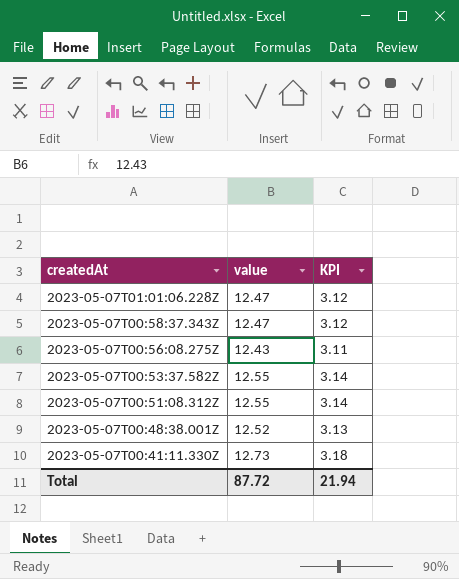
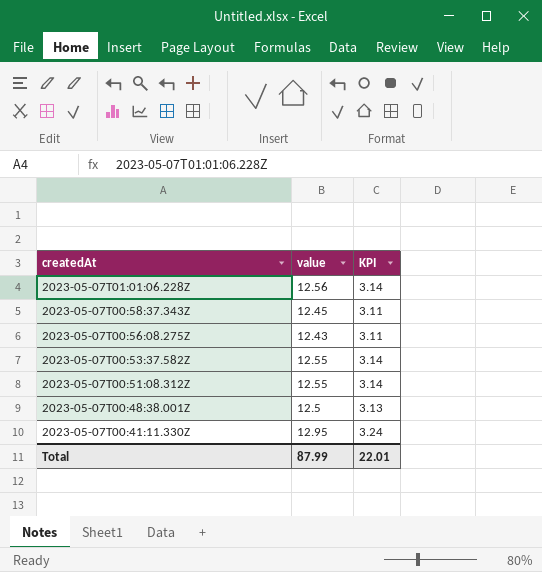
2023-05-07T01:01:06.228Z | value: 12.47 -> 12.56
2023-05-07T01:01:06.228Z | KPI: 3.12 -> 3.14
2023-05-07T00:58:37.343Z | value: 12.47 -> 12.45
2023-05-07T00:58:37.343Z | KPI: 3.12 -> 3.11
2023-05-07T00:48:38.001Z | value: 12.52 -> 12.5
2023-05-07T00:41:11.330Z | value: 12.73 -> 12.95
2023-05-07T00:41:11.330Z | KPI: 3.18 -> 3.24
Total | value: 87.72 -> 87.99
Total | KPI: 21.94 -> 22.01

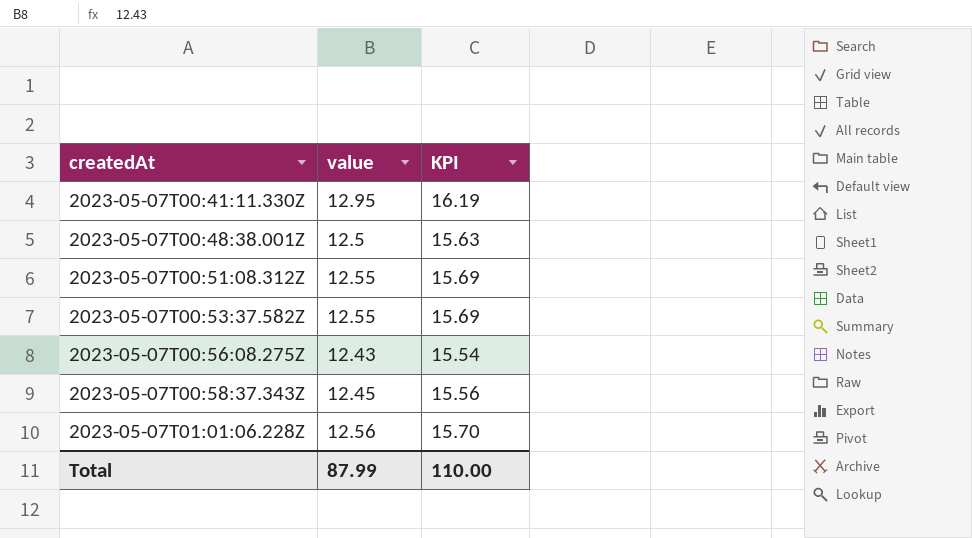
row order: createdAt descending -> createdAt ascending
column KPI | formula: [value] * 0.25 -> [value] * 1.25
Total | KPI: 22.01 -> 110.00

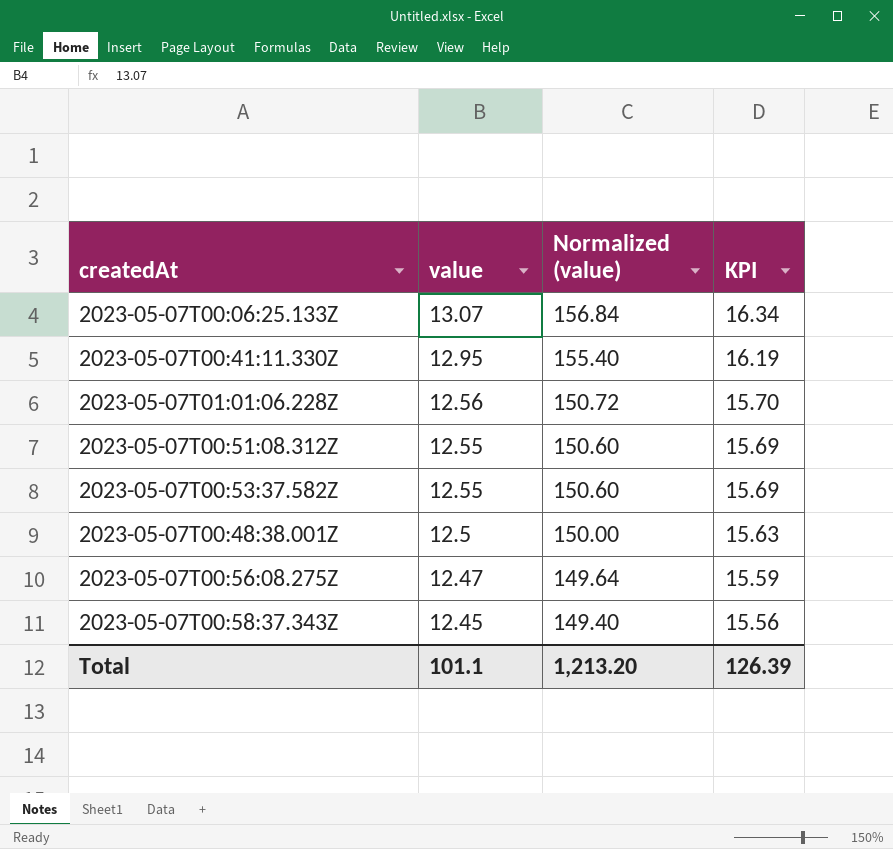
row order: createdAt ascending -> value descending
column Normalized (value) | formula: none -> [value] * 12
row 2023-05-07T00:06:25.133Z: none -> 13.07 | 156.84 | 16.34
2023-05-07T00:56:08.275Z | value: 12.43 -> 12.47
2023-05-07T00:56:08.275Z | KPI: 15.54 -> 15.59
Total | value: 87.99 -> 101.1
Total | KPI: 110.00 -> 126.39

